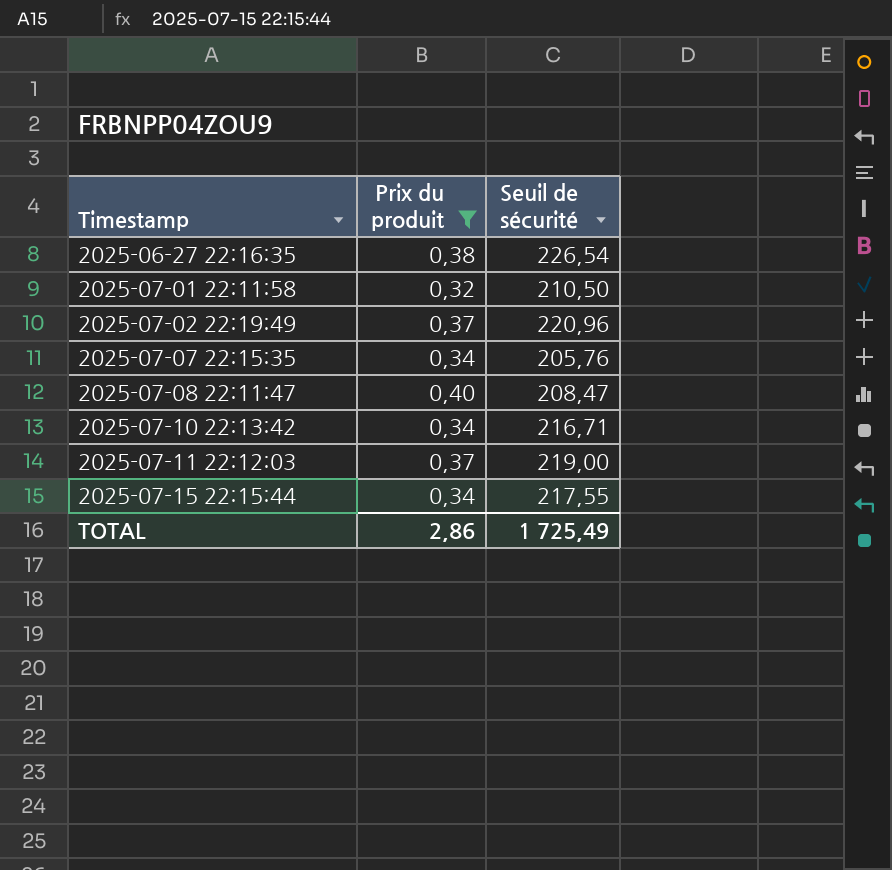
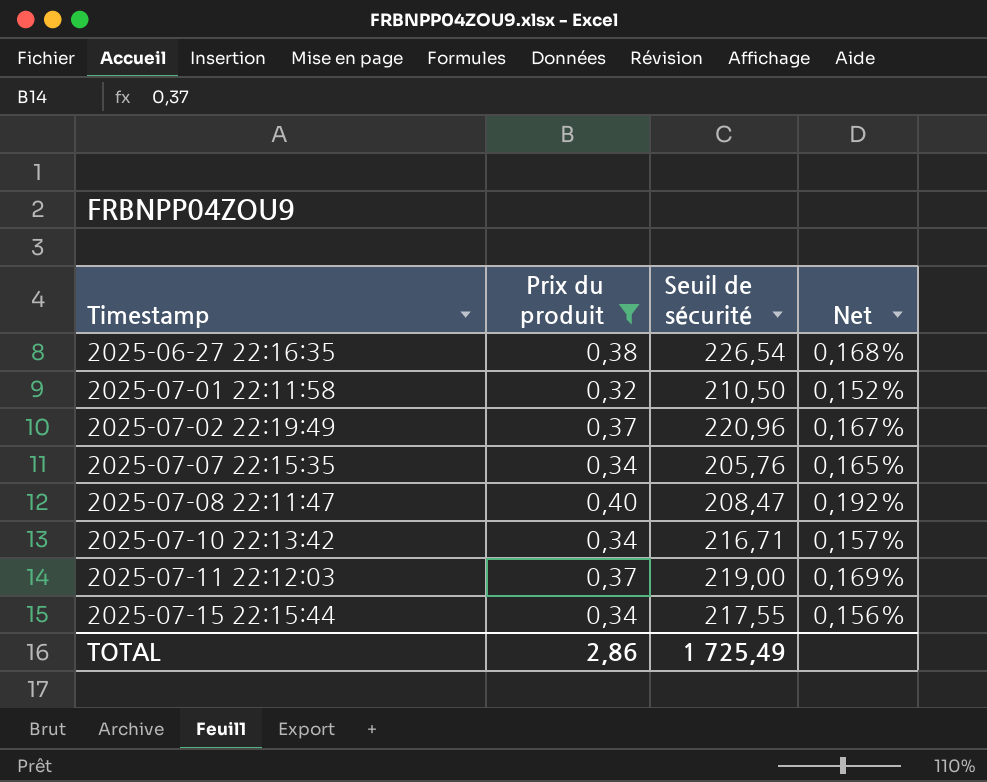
column Net | formula: none -> [Prix du produit] / [Seuil de sécurité]

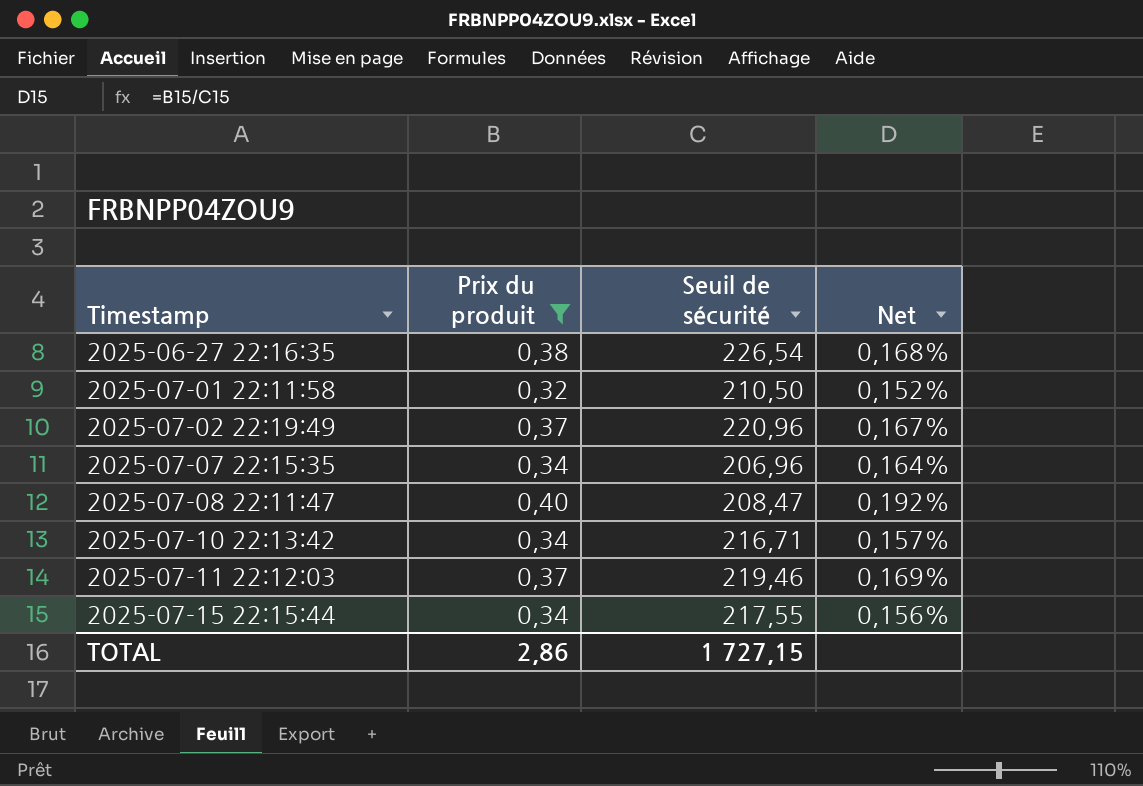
2025-07-07 22:15:35 | Seuil de sécurité: 205,76 -> 206,96
2025-07-07 22:15:35 | Net: 0,165% -> 0,164%
2025-07-11 22:12:03 | Seuil de sécurité: 219,00 -> 219,46
TOTAL | Seuil de sécurité: 1 725,49 -> 1 727,15

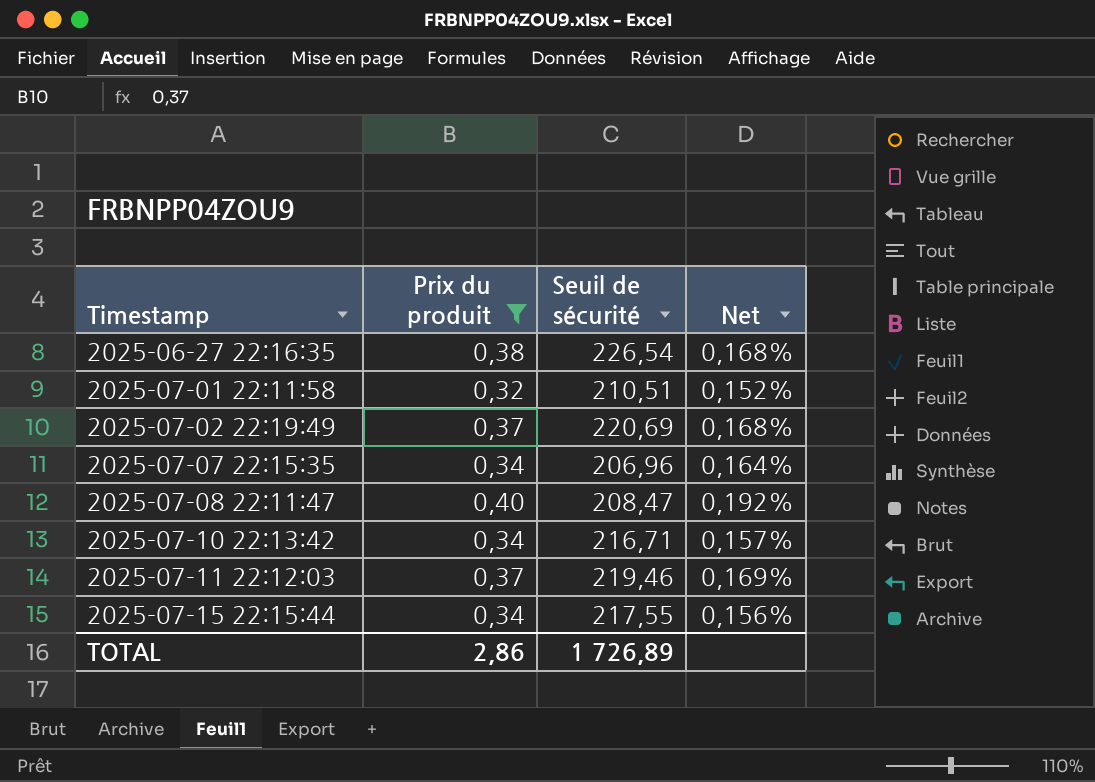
2025-07-01 22:11:58 | Seuil de sécurité: 210,50 -> 210,51
2025-07-02 22:19:49 | Seuil de sécurité: 220,96 -> 220,69
2025-07-02 22:19:49 | Net: 0,167% -> 0,168%
TOTAL | Seuil de sécurité: 1 727,15 -> 1 726,89

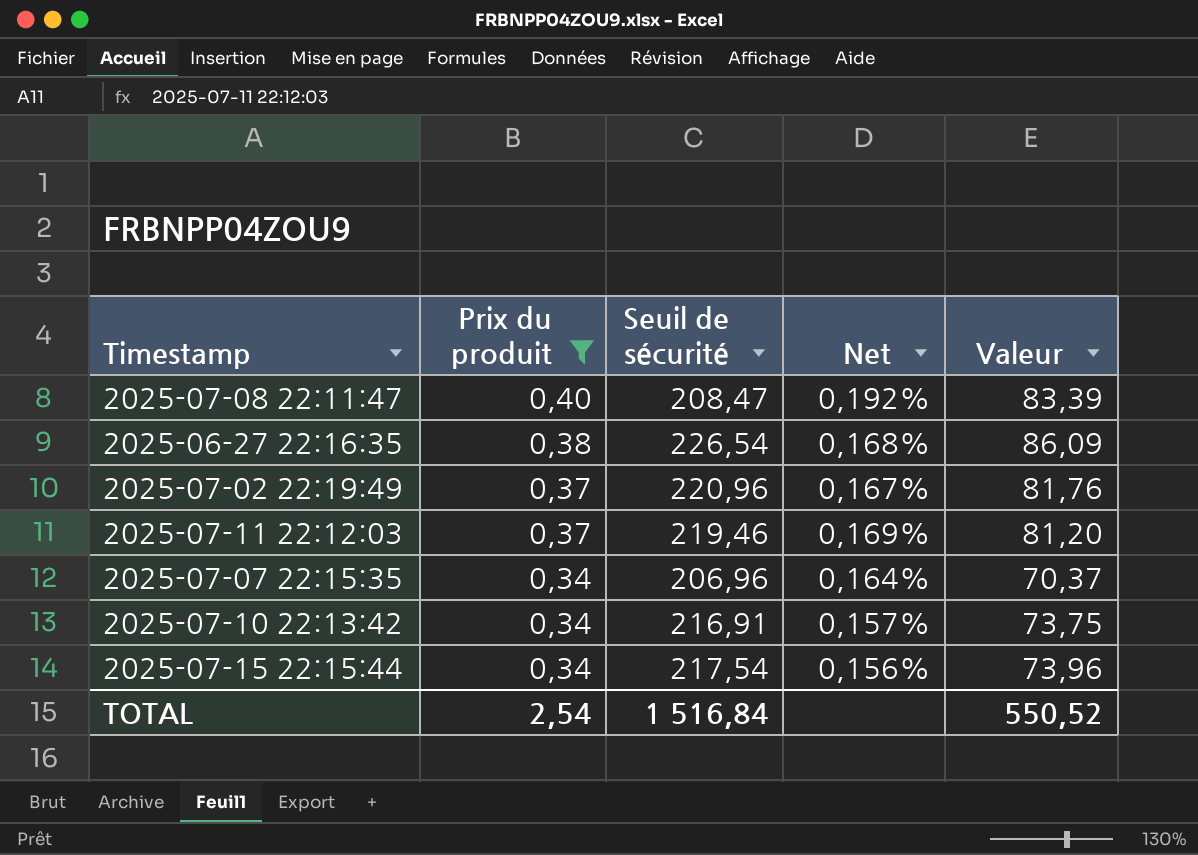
row order: Timestamp ascending -> Prix du produit descending
column Valeur | formula: none -> [Prix du produit] * [Seuil de sécurité]
row 2025-07-01 22:11:58: 0,32 | 210,51 | 0,152% -> none
2025-07-02 22:19:49 | Seuil de sécurité: 220,69 -> 220,96
2025-07-02 22:19:49 | Net: 0,168% -> 0,167%
2025-07-10 22:13:42 | Seuil de sécurité: 216,71 -> 216,91
2025-07-15 22:15:44 | Seuil de sécurité: 217,55 -> 217,54
TOTAL | Prix du produit: 2,86 -> 2,54
TOTAL | Seuil de sécurité: 1 726,89 -> 1 516,84

